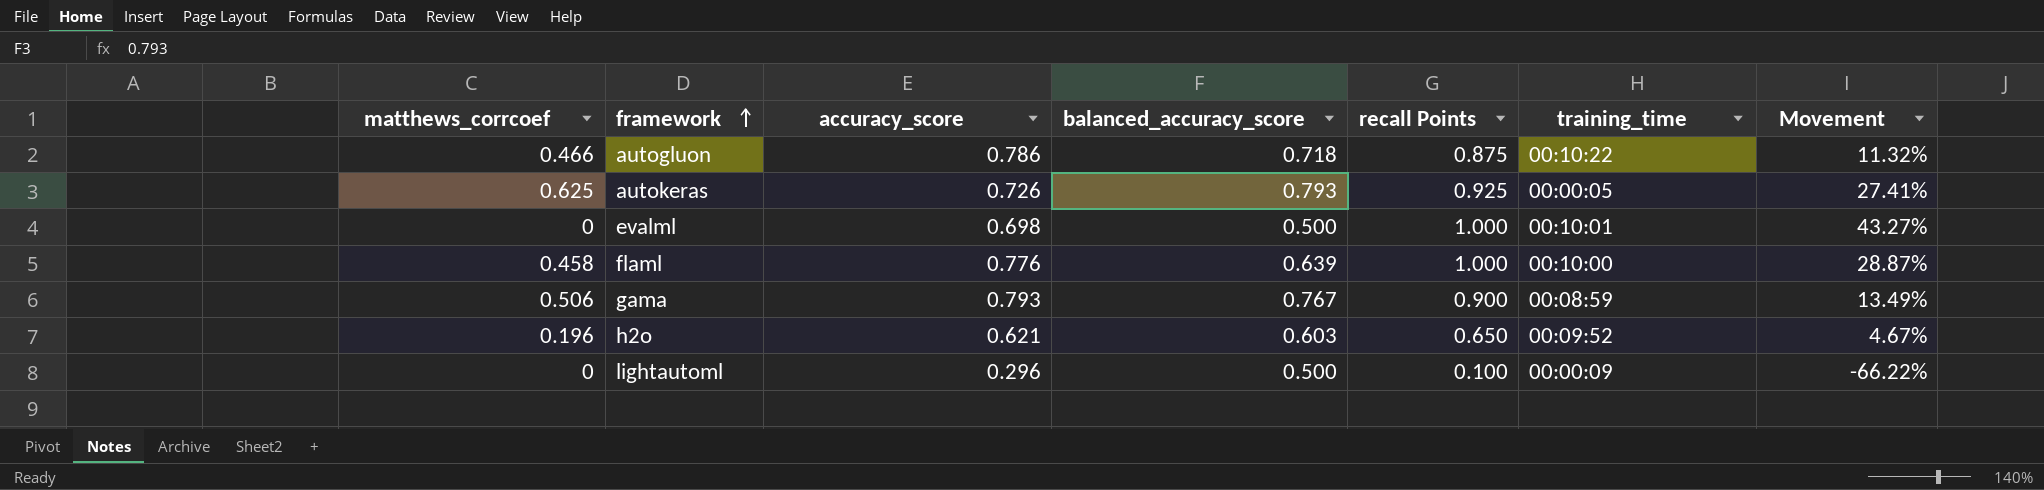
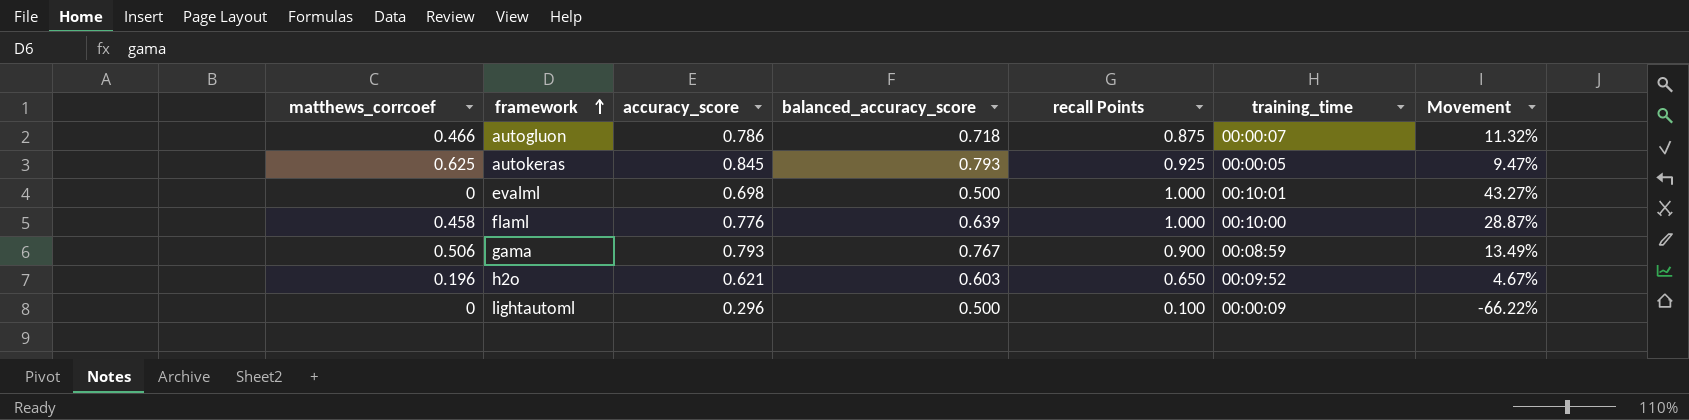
autogluon | training_time: 00:10:22 -> 00:00:07
autokeras | accuracy_score: 0.726 -> 0.845
autokeras | Movement: 27.41% -> 9.47%

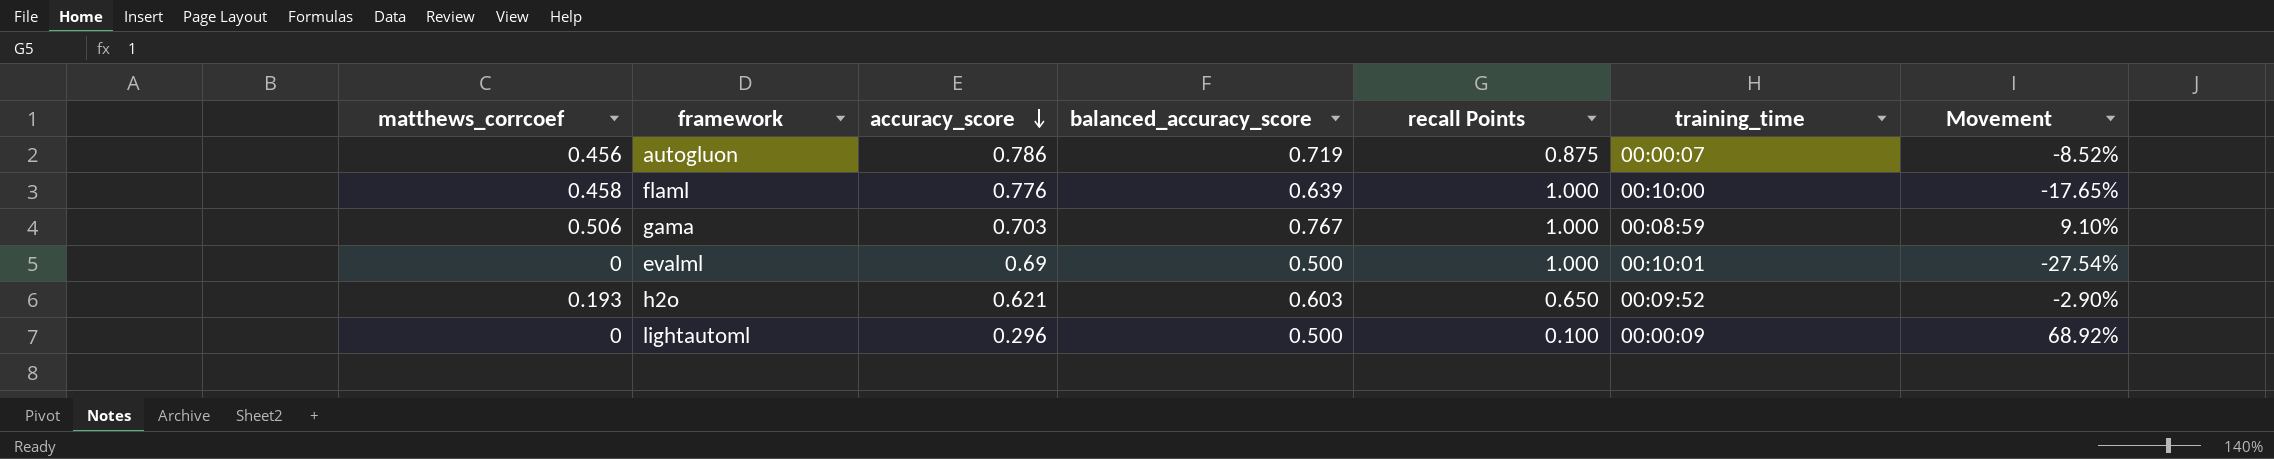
row order: framework ascending -> accuracy_score descending
column Movement | formula: ([recall Points] - [accuracy_score]) / [accuracy_score] -> ([balanced_accuracy_score] - [accuracy_score]) / [accuracy_score]
row autokeras: 0.625 | 0.845 | 0.793 | 0.925 | 00:00:05 | 9.47% -> none
autogluon | matthews_corrcoef: 0.466 -> 0.456
autogluon | balanced_accuracy_score: 0.718 -> 0.719
gama | accuracy_score: 0.793 -> 0.703
gama | recall Points: 0.900 -> 1.000
evalml | accuracy_score: 0.698 -> 0.69
h2o | matthews_corrcoef: 0.196 -> 0.193

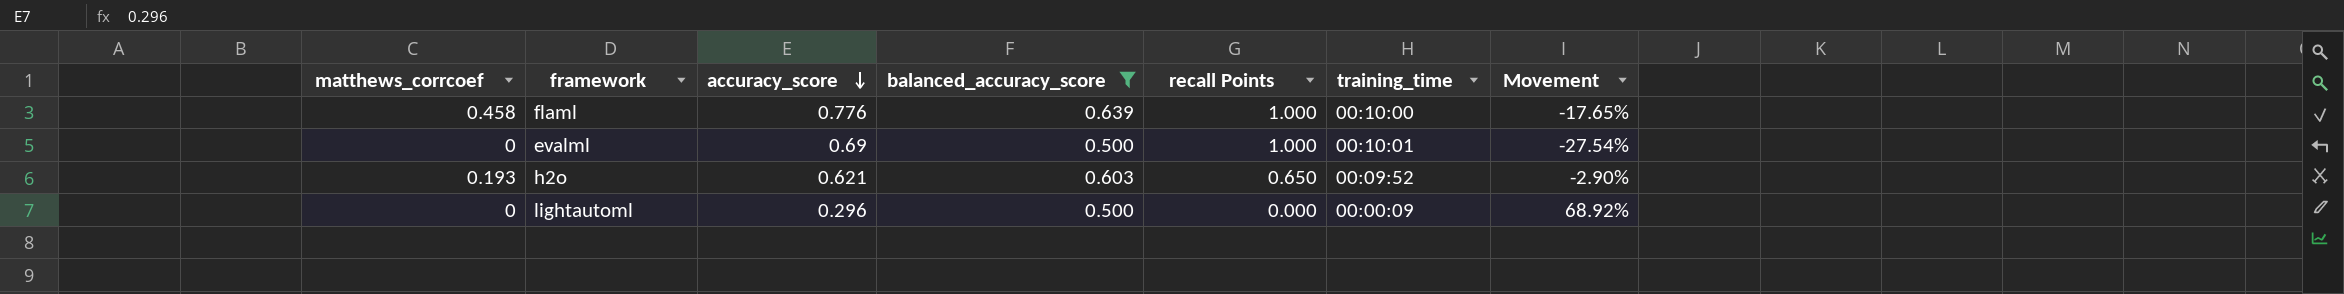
filter: none -> balanced_accuracy_score <= 0.639
lightautoml | recall Points: 0.100 -> 0.000

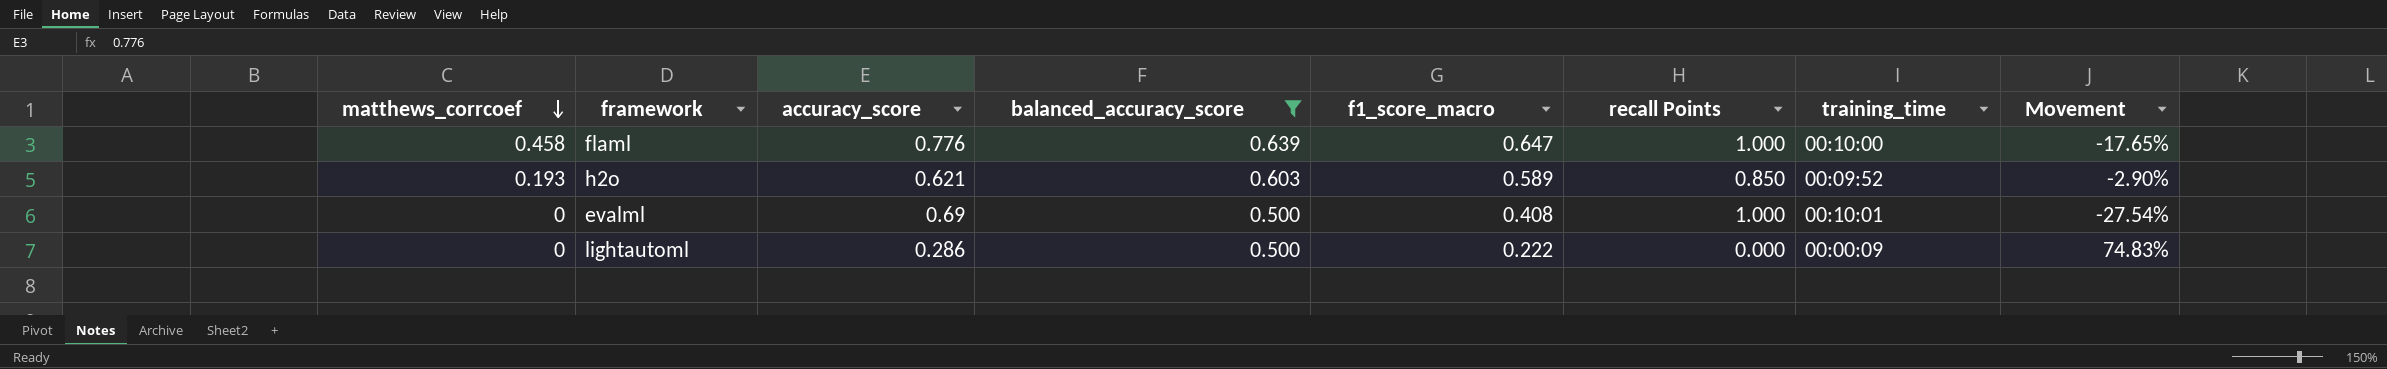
row order: accuracy_score descending -> matthews_corrcoef descending
column f1_score_macro | position: none -> 5
h2o | recall Points: 0.650 -> 0.850
lightautoml | accuracy_score: 0.296 -> 0.286
lightautoml | Movement: 68.92% -> 74.83%

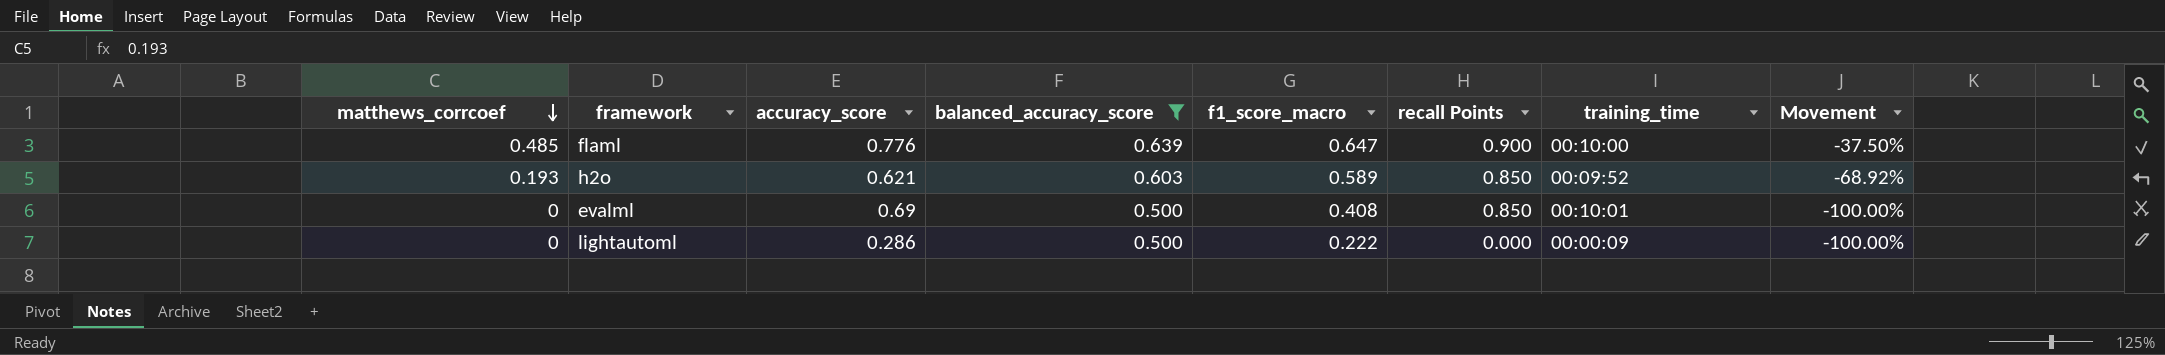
column Movement | formula: ([balanced_accuracy_score] - [accuracy_score]) / [accuracy_score] -> ([matthews_corrcoef] - [accuracy_score]) / [accuracy_score]
flaml | matthews_corrcoef: 0.458 -> 0.485
flaml | recall Points: 1.000 -> 0.900
evalml | recall Points: 1.000 -> 0.850

